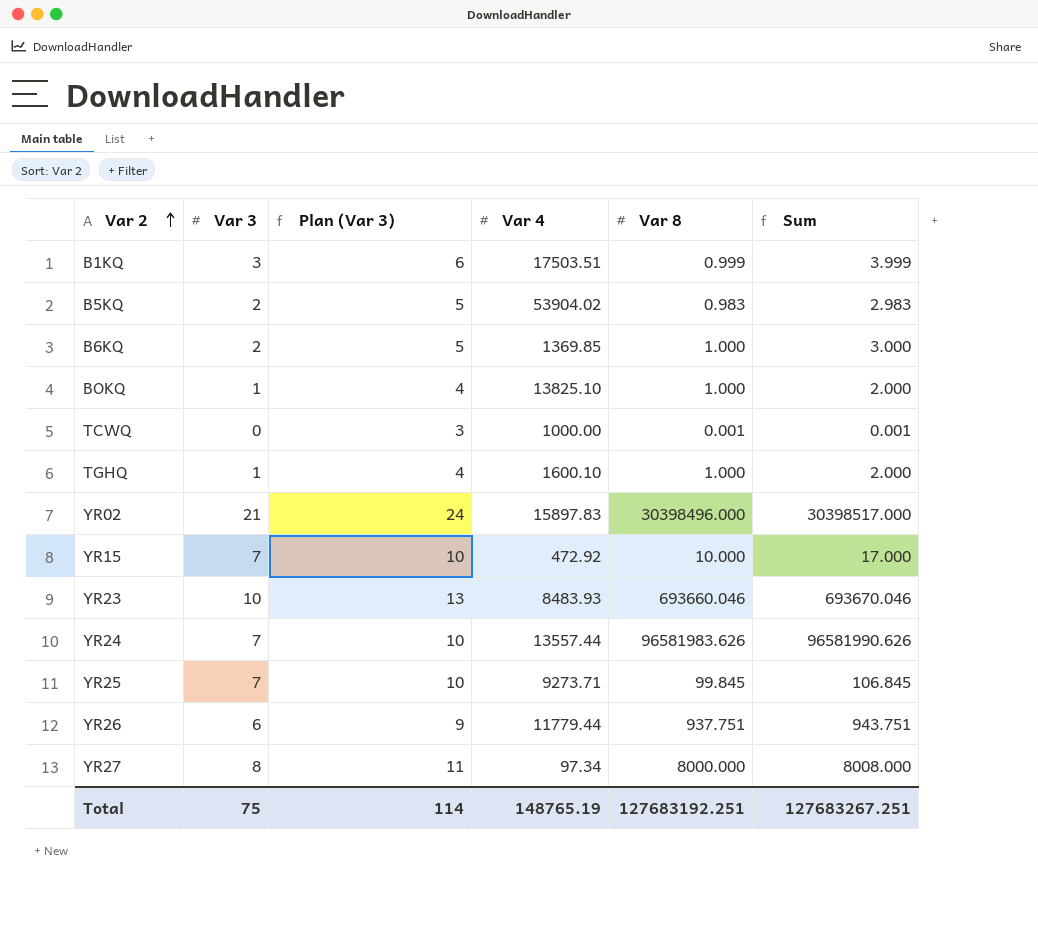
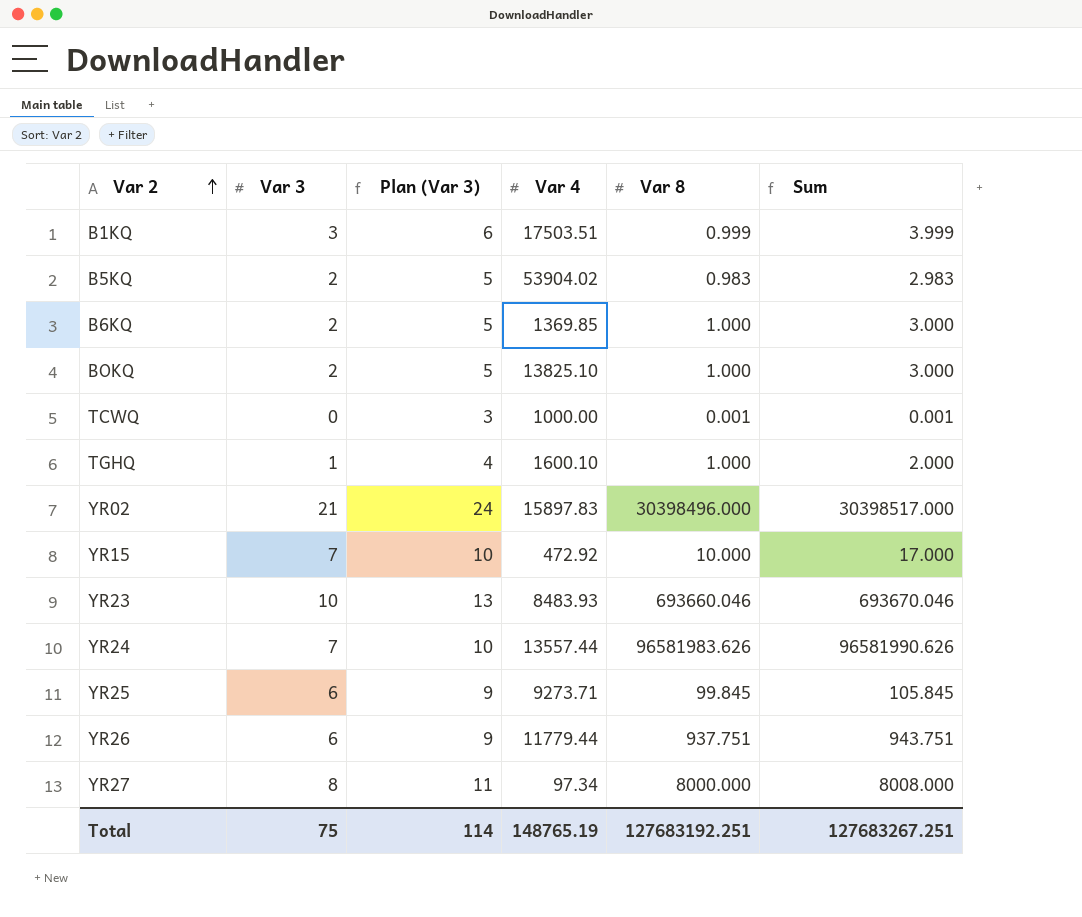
BOKQ | Var 3: 1 -> 2
BOKQ | Plan (Var 3): 4 -> 5
BOKQ | Sum: 2.000 -> 3.000
YR25 | Var 3: 7 -> 6
YR25 | Plan (Var 3): 10 -> 9
YR25 | Sum: 106.845 -> 105.845

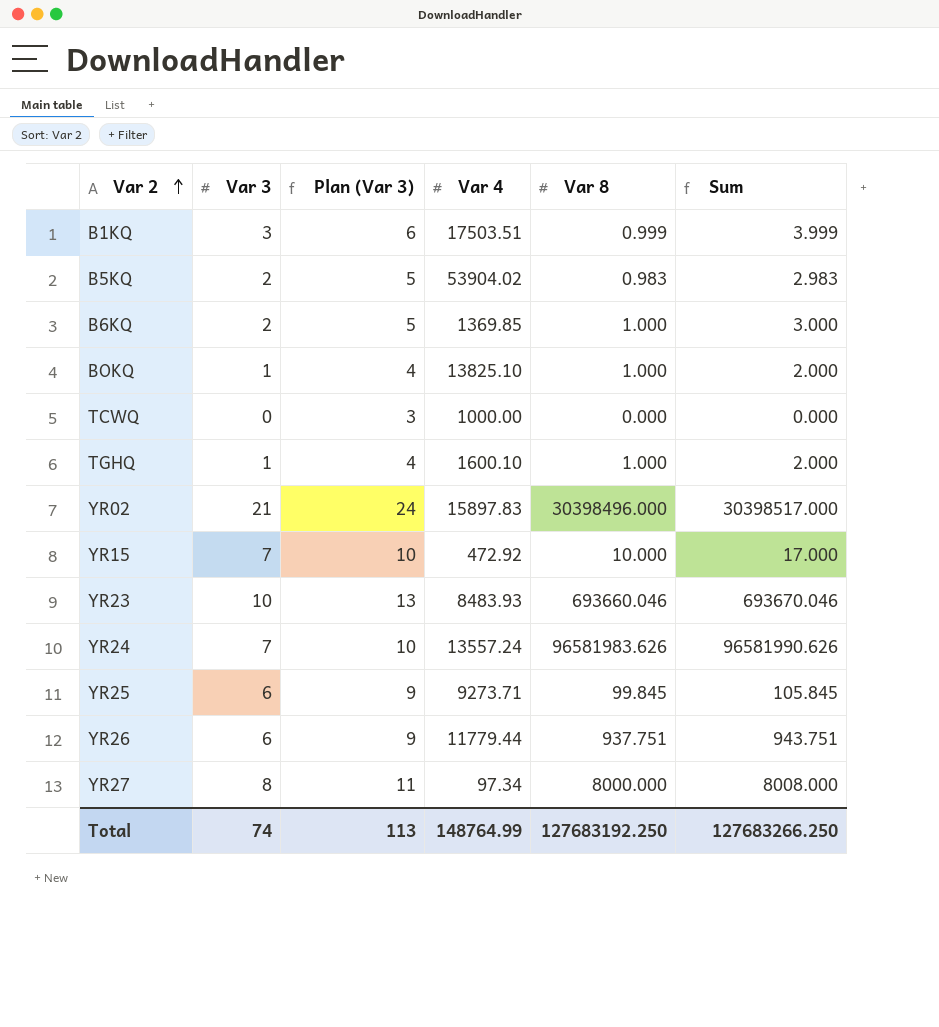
BOKQ | Var 3: 2 -> 1
BOKQ | Plan (Var 3): 5 -> 4
BOKQ | Sum: 3.000 -> 2.000
TCWQ | Var 8: 0.001 -> 0.000
TCWQ | Sum: 0.001 -> 0.000
YR24 | Var 4: 13557.44 -> 13557.24
Total | Var 3: 75 -> 74
Total | Plan (Var 3): 114 -> 113
Total | Var 4: 148765.19 -> 148764.99
Total | Var 8: 127683192.251 -> 127683192.250
Total | Sum: 127683267.251 -> 127683266.250

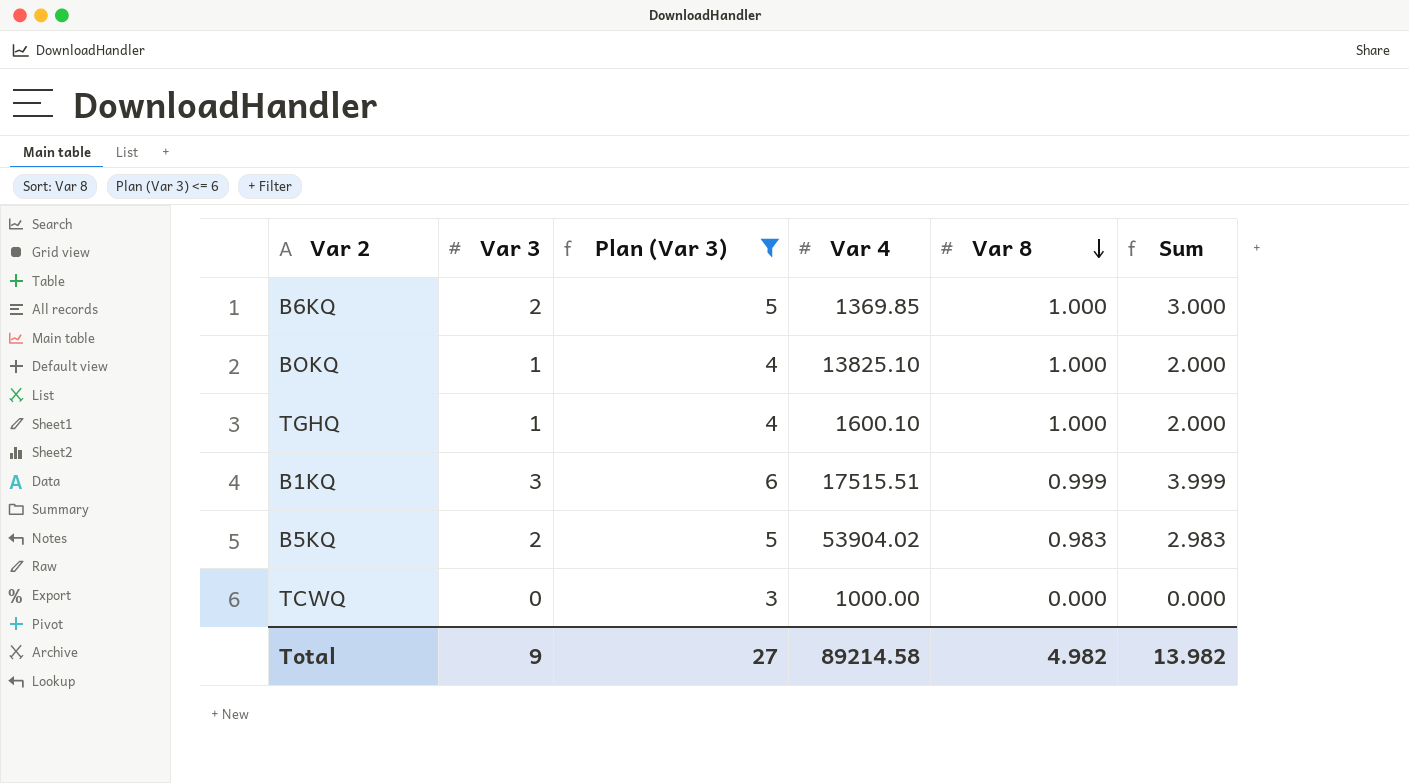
filter: none -> Plan (Var 3) <= 6
row order: Var 2 ascending -> Var 8 descending
B1KQ | Var 4: 17503.51 -> 17515.51
Total | Var 3: 74 -> 9
Total | Plan (Var 3): 113 -> 27
Total | Var 4: 148764.99 -> 89214.58
Total | Var 8: 127683192.250 -> 4.982
Total | Sum: 127683266.250 -> 13.982

